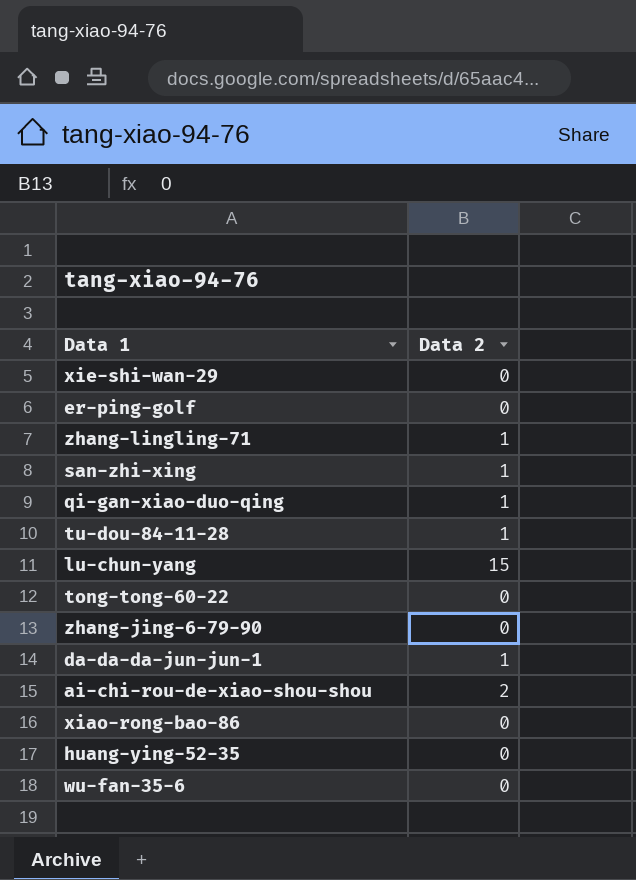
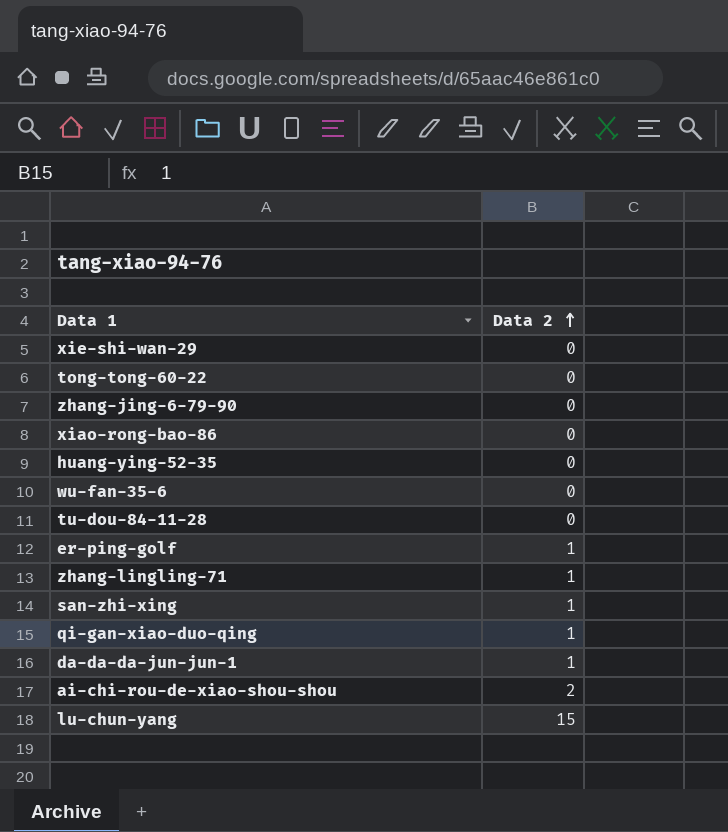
row order: none -> Data 2 ascending
tu-dou-84-11-28 | Data 2: 1 -> 0
er-ping-golf | Data 2: 0 -> 1

